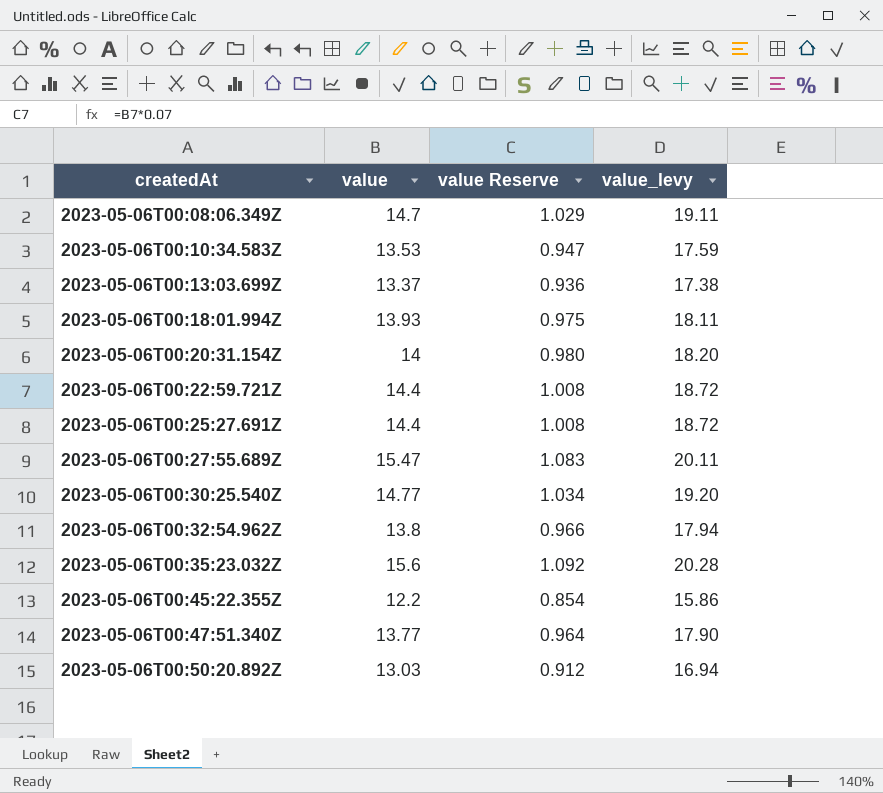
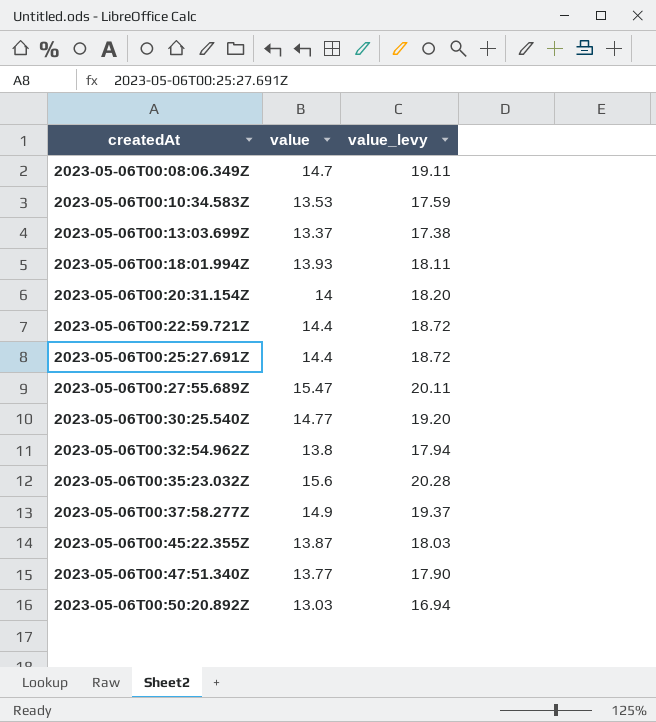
column value Reserve | formula: [value] * 0.07 -> none
row 2023-05-06T00:37:58.277Z: none -> 14.9 | 19.37
2023-05-06T00:45:22.355Z | value: 12.2 -> 13.87
2023-05-06T00:45:22.355Z | value_levy: 15.86 -> 18.03

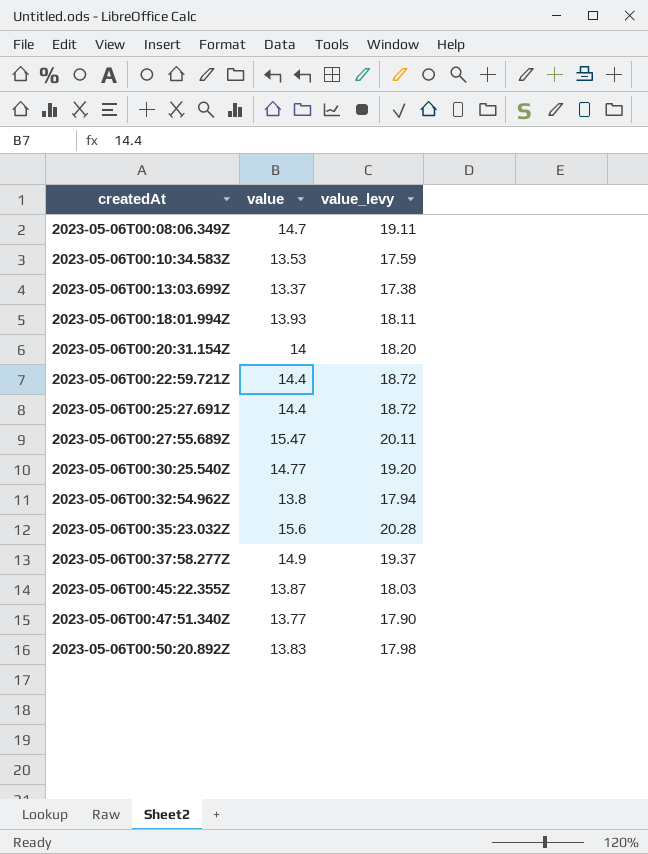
2023-05-06T00:50:20.892Z | value: 13.03 -> 13.83
2023-05-06T00:50:20.892Z | value_levy: 16.94 -> 17.98

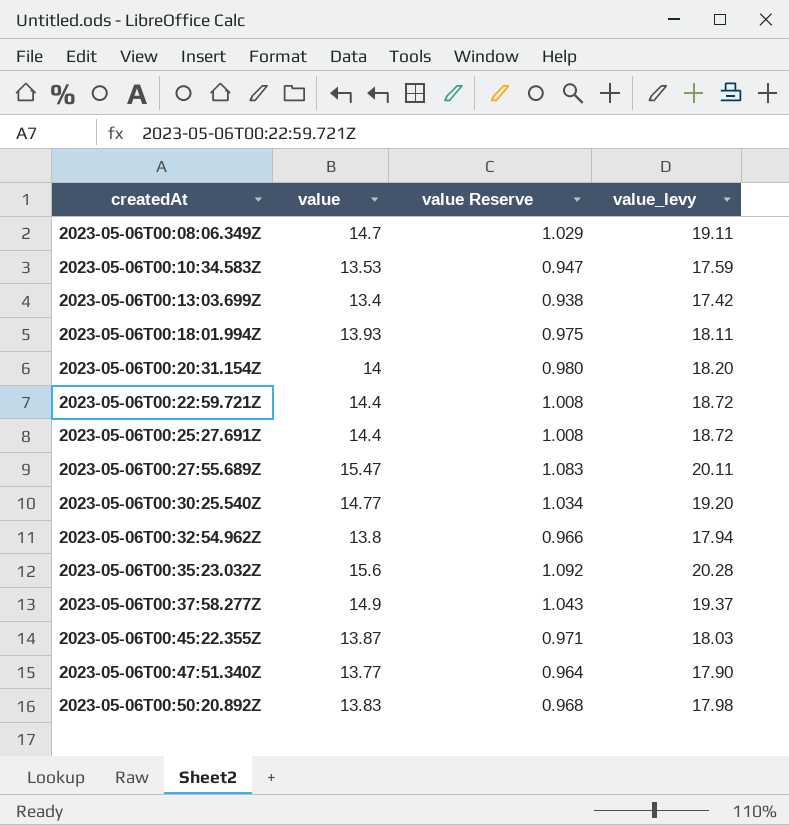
column value Reserve | formula: none -> [value] * 0.07
2023-05-06T00:13:03.699Z | value: 13.37 -> 13.4
2023-05-06T00:13:03.699Z | value_levy: 17.38 -> 17.42

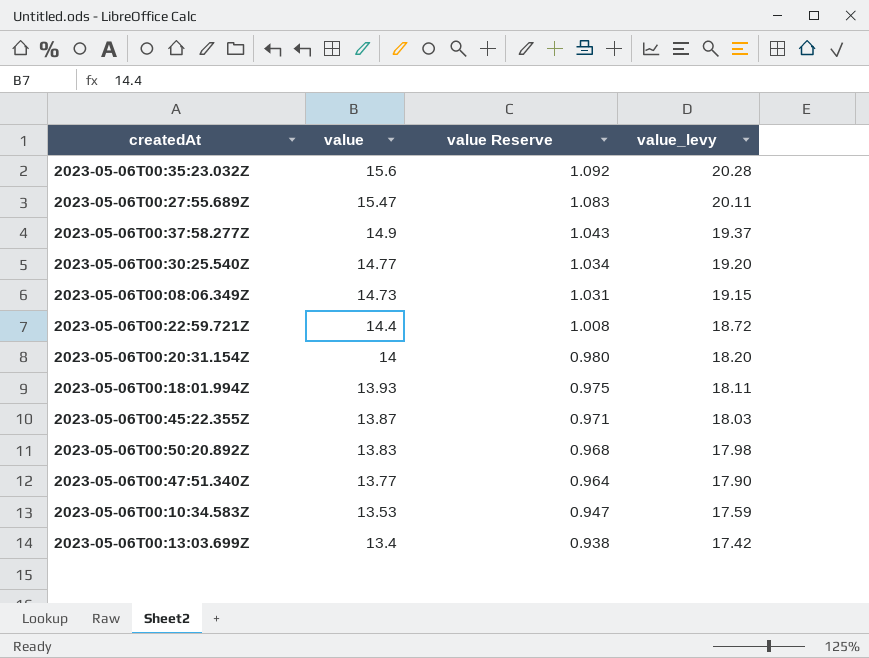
row order: createdAt ascending -> value descending
row 2023-05-06T00:25:27.691Z: 14.4 | 1.008 | 18.72 -> none
row 2023-05-06T00:32:54.962Z: 13.8 | 0.966 | 17.94 -> none
2023-05-06T00:08:06.349Z | value: 14.7 -> 14.73
2023-05-06T00:08:06.349Z | value Reserve: 1.029 -> 1.031
2023-05-06T00:08:06.349Z | value_levy: 19.11 -> 19.15

